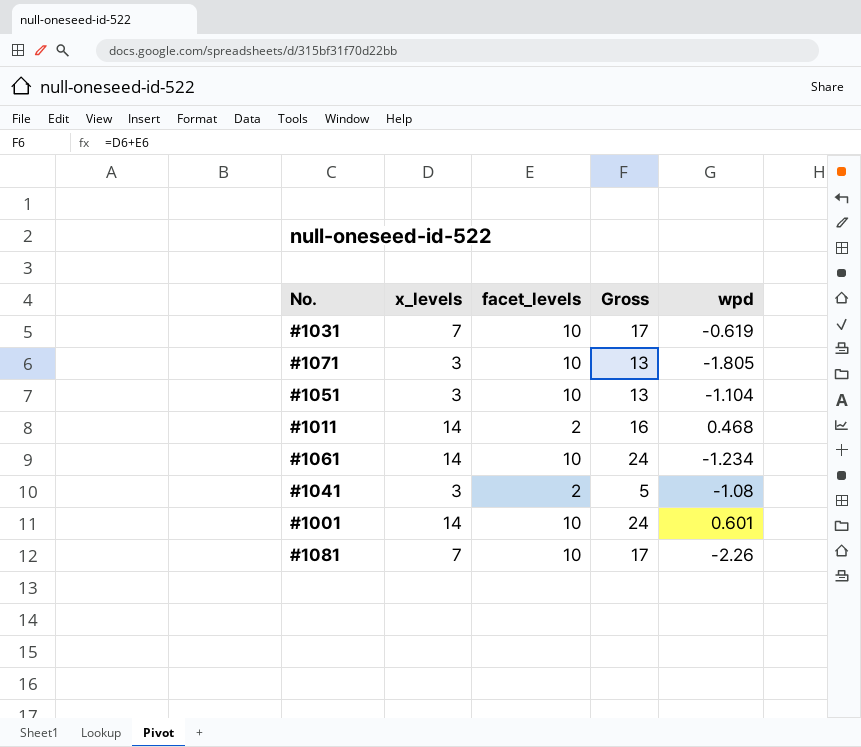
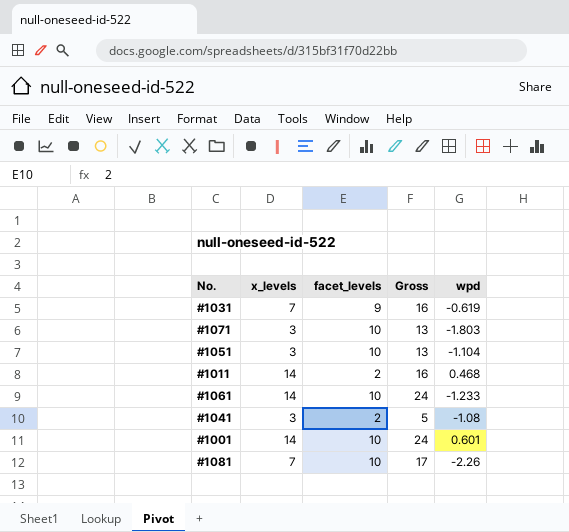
#1031 | facet_levels: 10 -> 9
#1031 | Gross: 17 -> 16
#1071 | wpd: -1.805 -> -1.803
#1061 | wpd: -1.234 -> -1.233

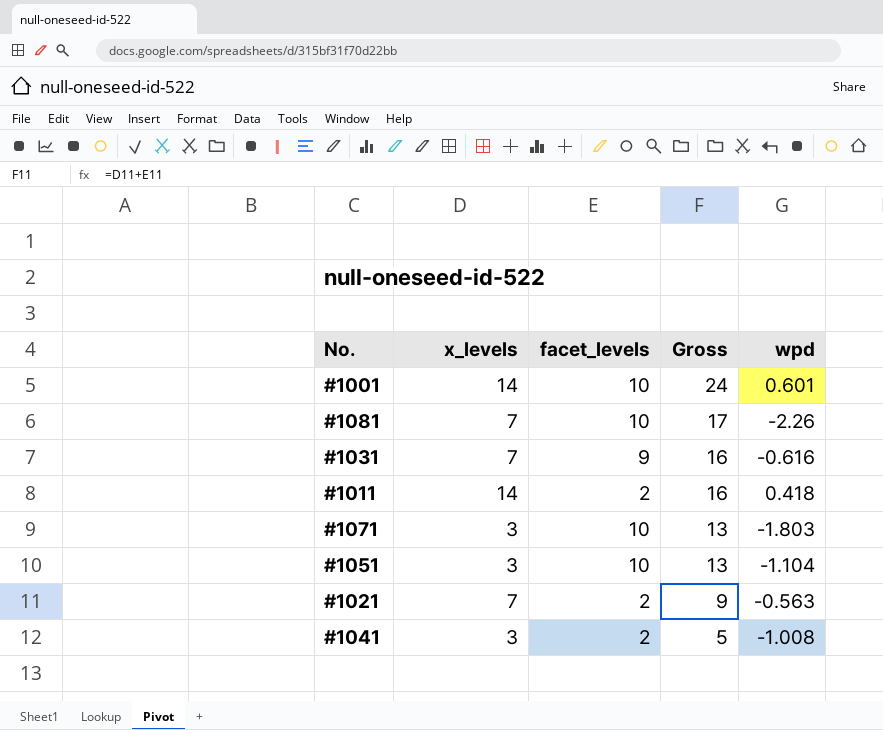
row order: none -> Gross descending
row #1061: 14 | 10 | 24 | -1.233 -> none
#1031 | wpd: -0.619 -> -0.616
#1011 | wpd: 0.468 -> 0.418
row #1021: none -> 7 | 2 | 9 | -0.563
#1041 | wpd: -1.08 -> -1.008

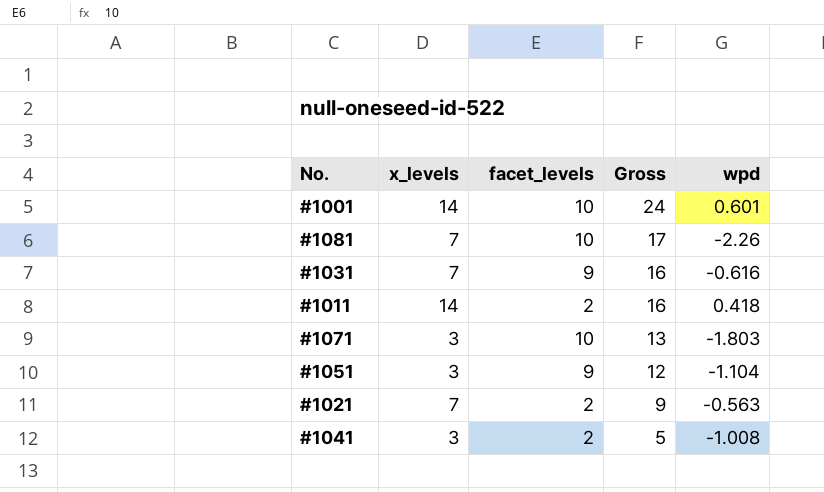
#1051 | facet_levels: 10 -> 9
#1051 | Gross: 13 -> 12

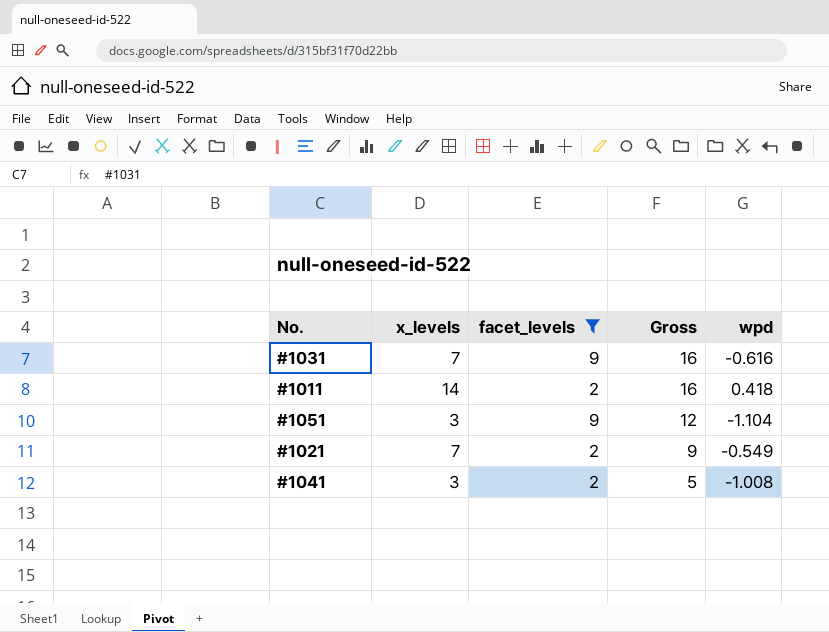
filter: none -> facet_levels != 10
#1021 | wpd: -0.563 -> -0.549

